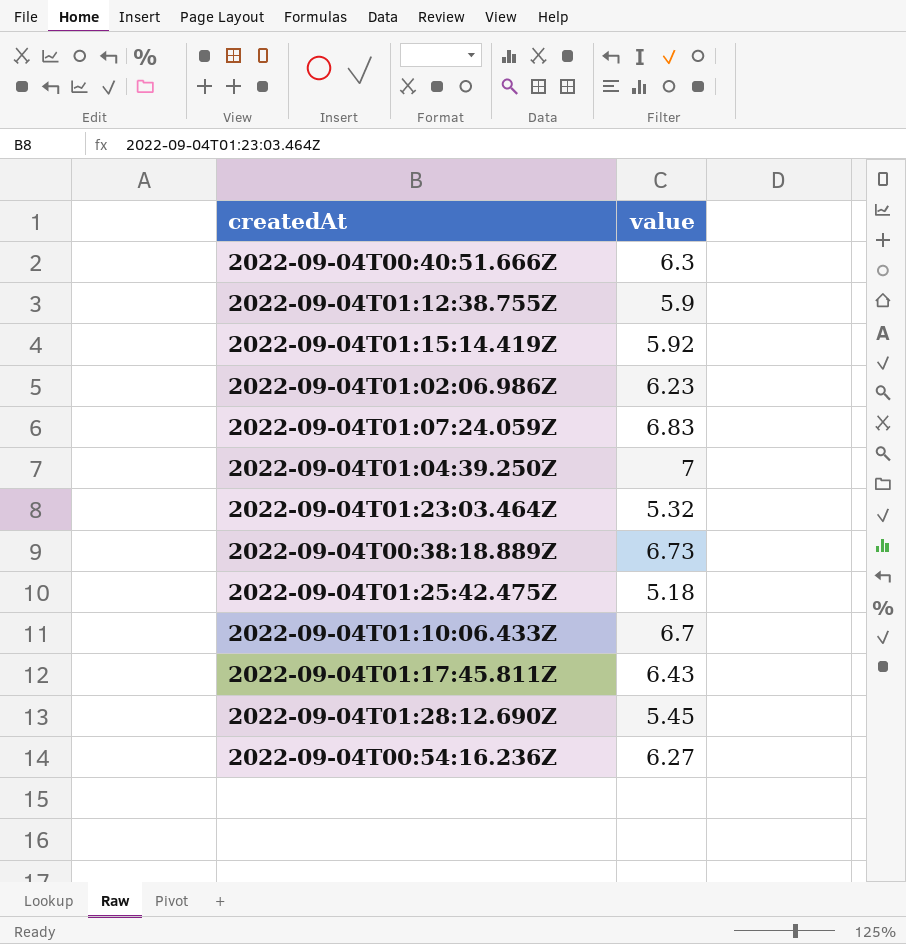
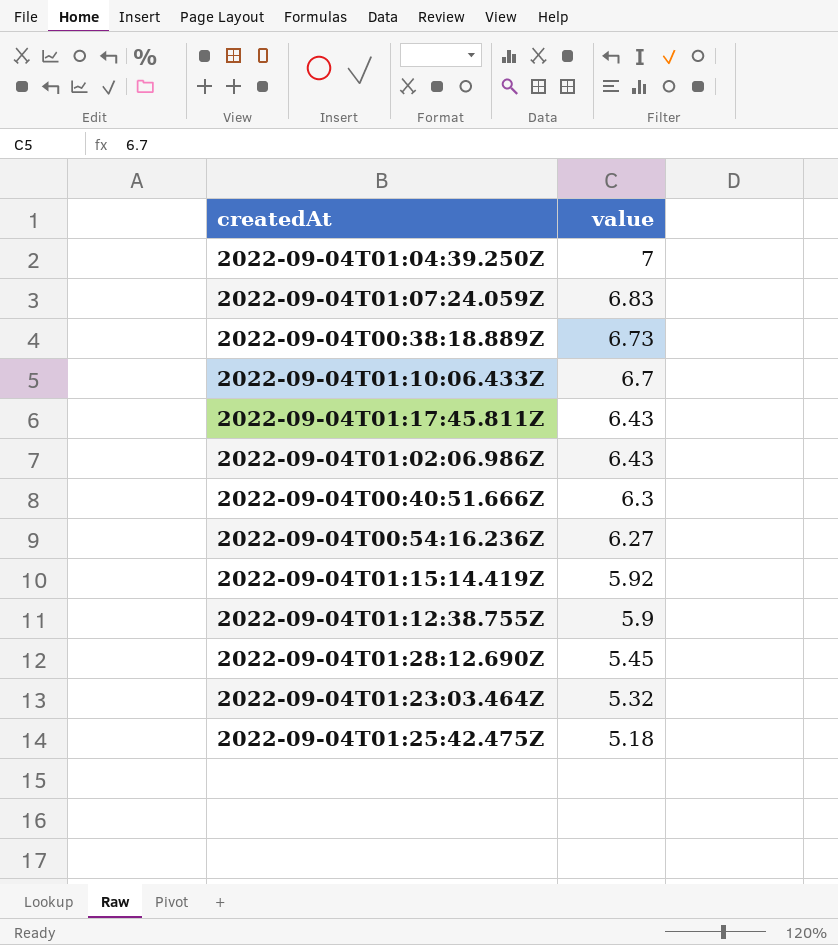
row order: none -> value descending
2022-09-04T01:02:06.986Z | value: 6.23 -> 6.43

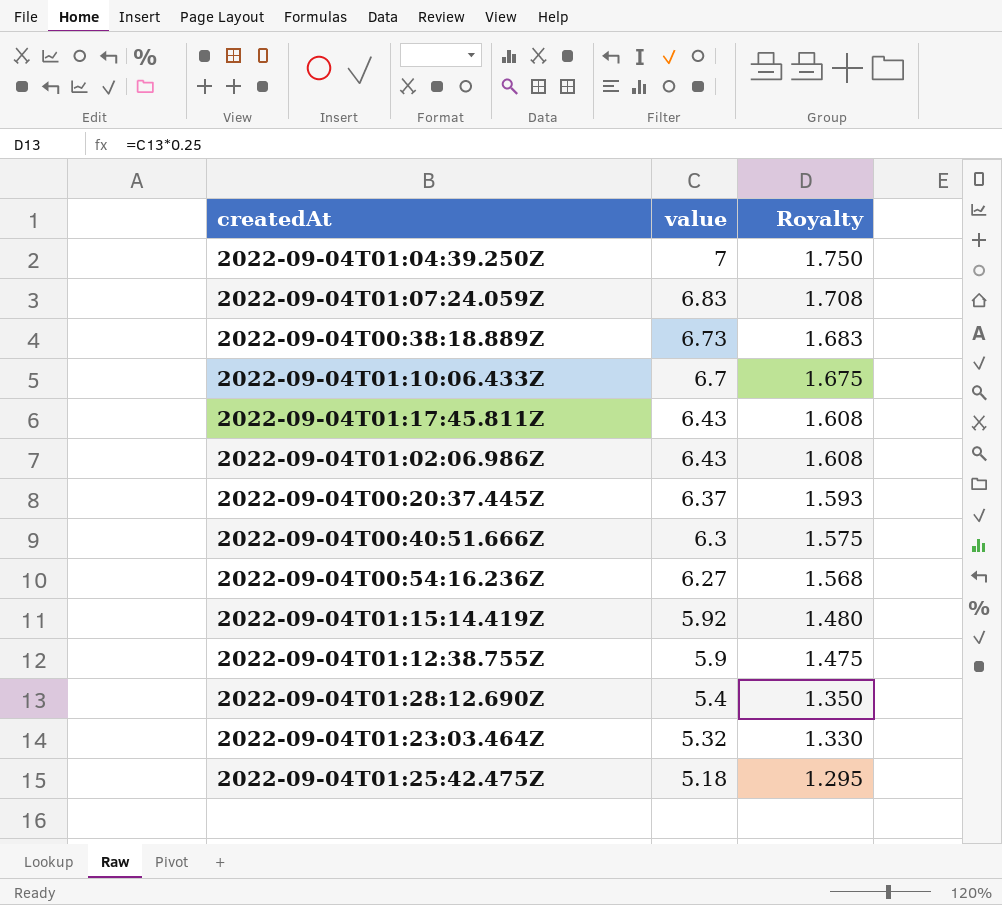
column Royalty | formula: none -> [value] * 0.25
row 2022-09-04T00:20:37.445Z: none -> 6.37 | 1.593
2022-09-04T01:28:12.690Z | value: 5.45 -> 5.4

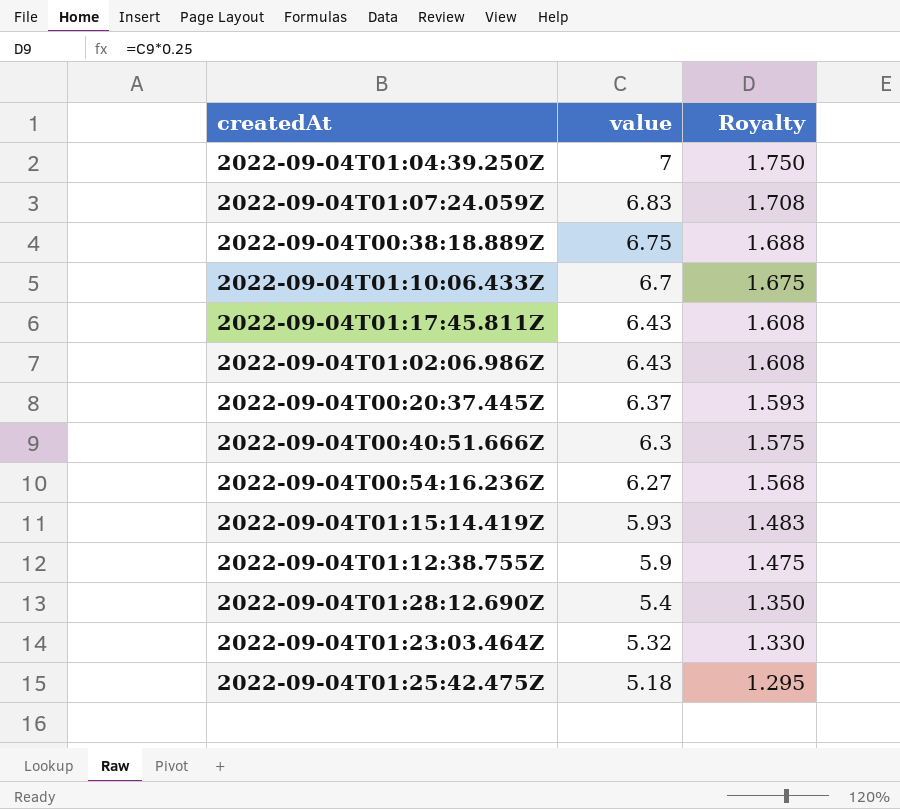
2022-09-04T00:38:18.889Z | value: 6.73 -> 6.75
2022-09-04T00:38:18.889Z | Royalty: 1.683 -> 1.688
2022-09-04T01:15:14.419Z | value: 5.92 -> 5.93
2022-09-04T01:15:14.419Z | Royalty: 1.480 -> 1.483

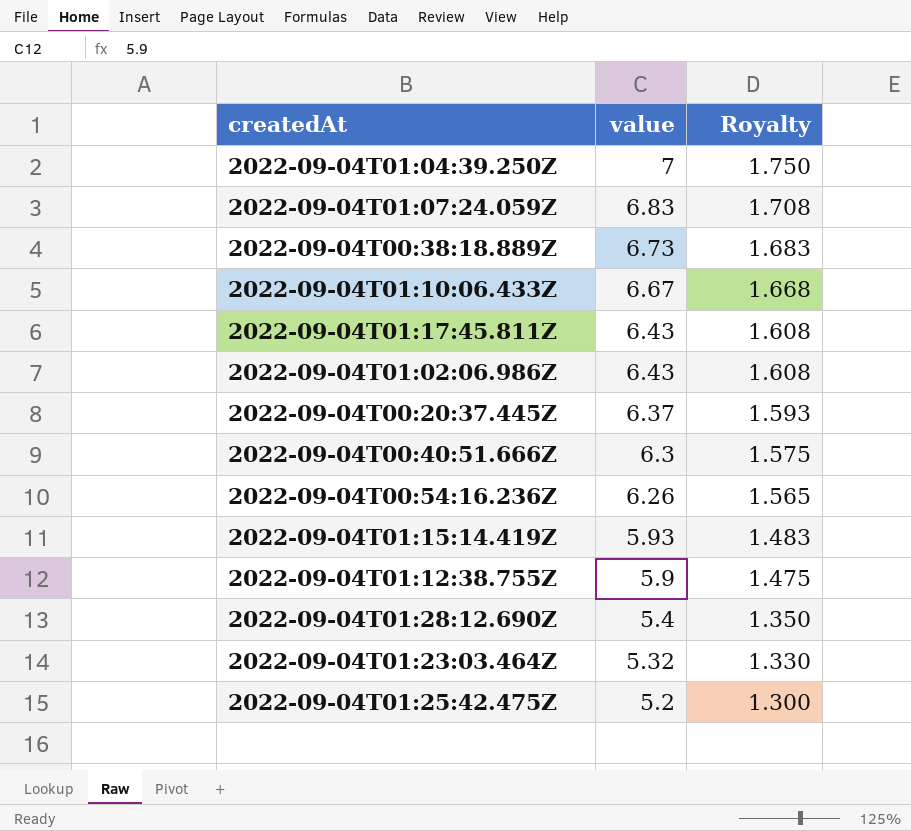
2022-09-04T00:38:18.889Z | value: 6.75 -> 6.73
2022-09-04T00:38:18.889Z | Royalty: 1.688 -> 1.683
2022-09-04T01:10:06.433Z | value: 6.7 -> 6.67
2022-09-04T01:10:06.433Z | Royalty: 1.675 -> 1.668
2022-09-04T00:54:16.236Z | value: 6.27 -> 6.26
2022-09-04T00:54:16.236Z | Royalty: 1.568 -> 1.565
2022-09-04T01:25:42.475Z | value: 5.18 -> 5.2
2022-09-04T01:25:42.475Z | Royalty: 1.295 -> 1.300

